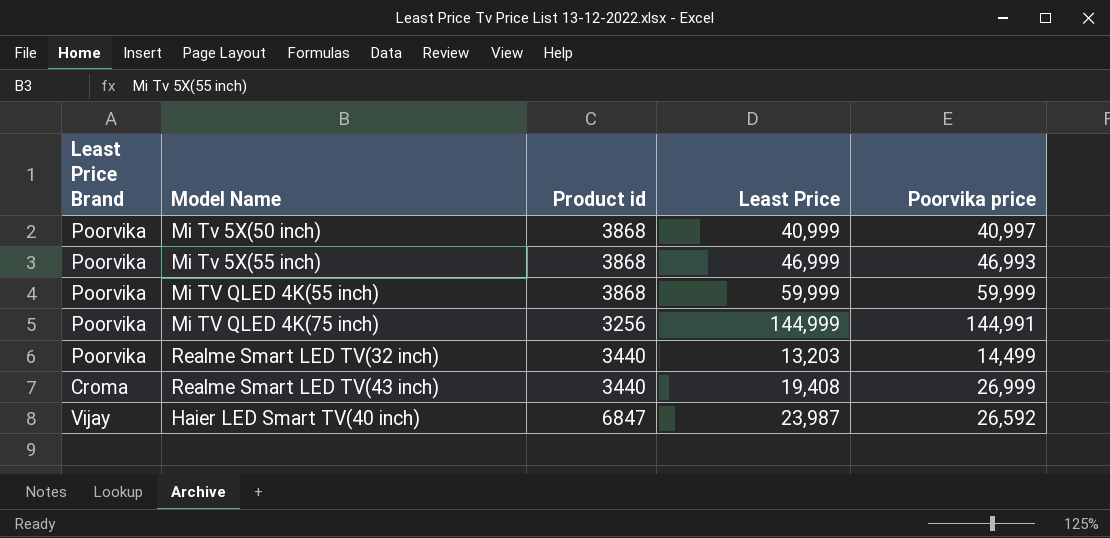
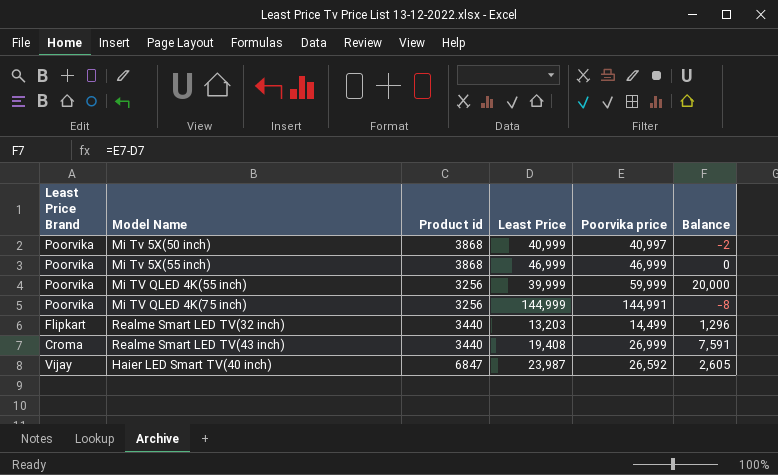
column Balance | formula: none -> [Poorvika price] - [Least Price]
Mi Tv 5X(55 inch) | Poorvika price: 46,993 -> 46,999
Mi TV QLED 4K(55 inch) | Product id: 3868 -> 3256
Mi TV QLED 4K(55 inch) | Least Price: 59,999 -> 39,999
Realme Smart LED TV(32 inch) | Least Price Brand: Poorvika -> Flipkart

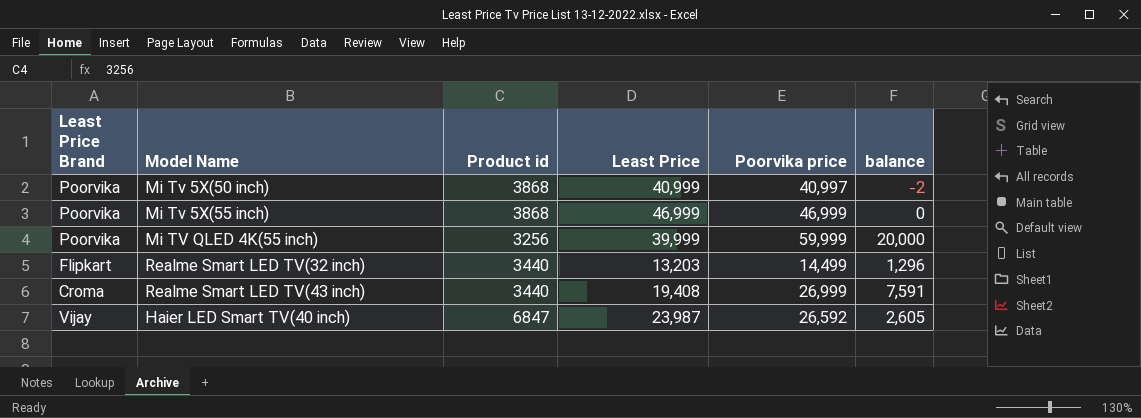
column name: Balance -> balance
row Mi TV QLED 4K(75 inch): Poorvika | 3256 | 144,999 | 144,991 | -8 -> none

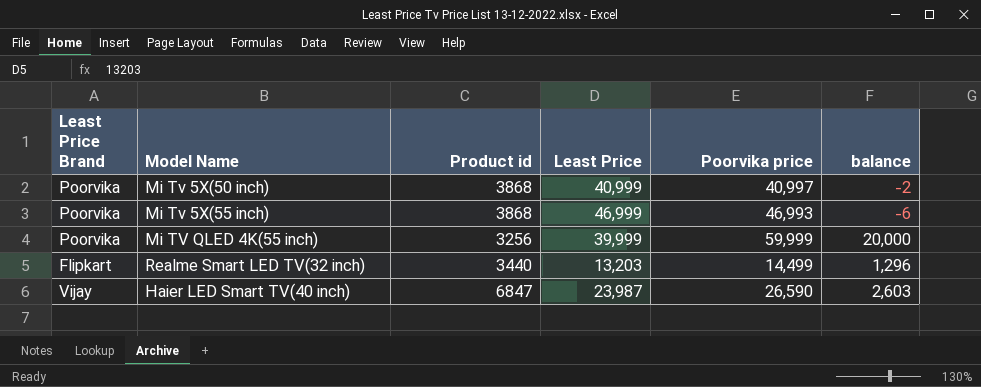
row Realme Smart LED TV(43 inch): Croma | 3440 | 19,408 | 26,999 | 7,591 -> none
Mi Tv 5X(55 inch) | Poorvika price: 46,999 -> 46,993
Mi Tv 5X(55 inch) | balance: 0 -> -6
Haier LED Smart TV(40 inch) | Poorvika price: 26,592 -> 26,590
Haier LED Smart TV(40 inch) | balance: 2,605 -> 2,603

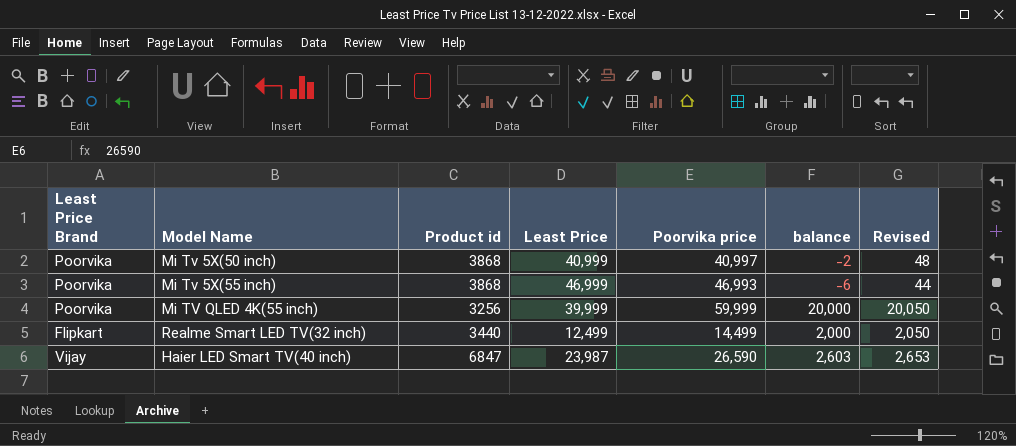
column Revised | formula: none -> [balance] + 50
Realme Smart LED TV(32 inch) | Least Price: 13,203 -> 12,499
Realme Smart LED TV(32 inch) | balance: 1,296 -> 2,000

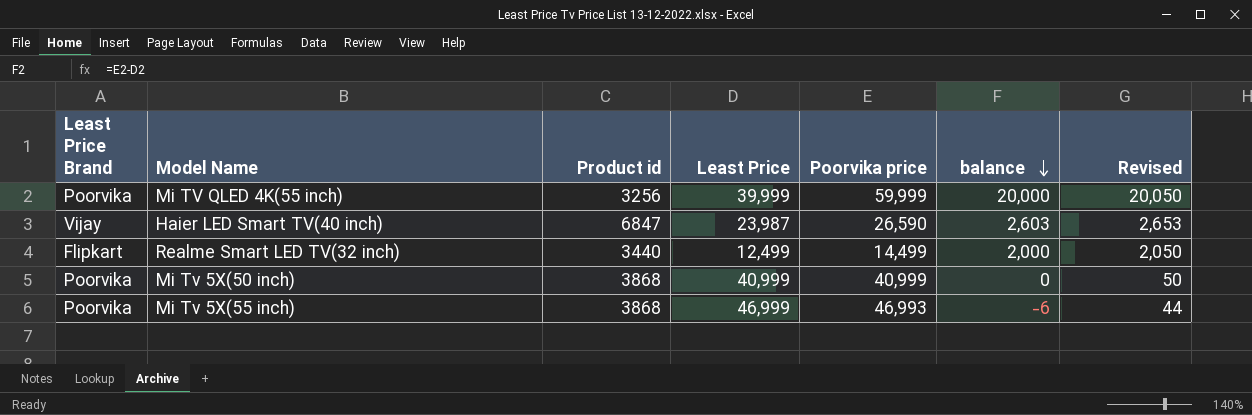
row order: none -> balance descending
Mi Tv 5X(50 inch) | Poorvika price: 40,997 -> 40,999
Mi Tv 5X(50 inch) | balance: -2 -> 0
Mi Tv 5X(50 inch) | Revised: 48 -> 50

